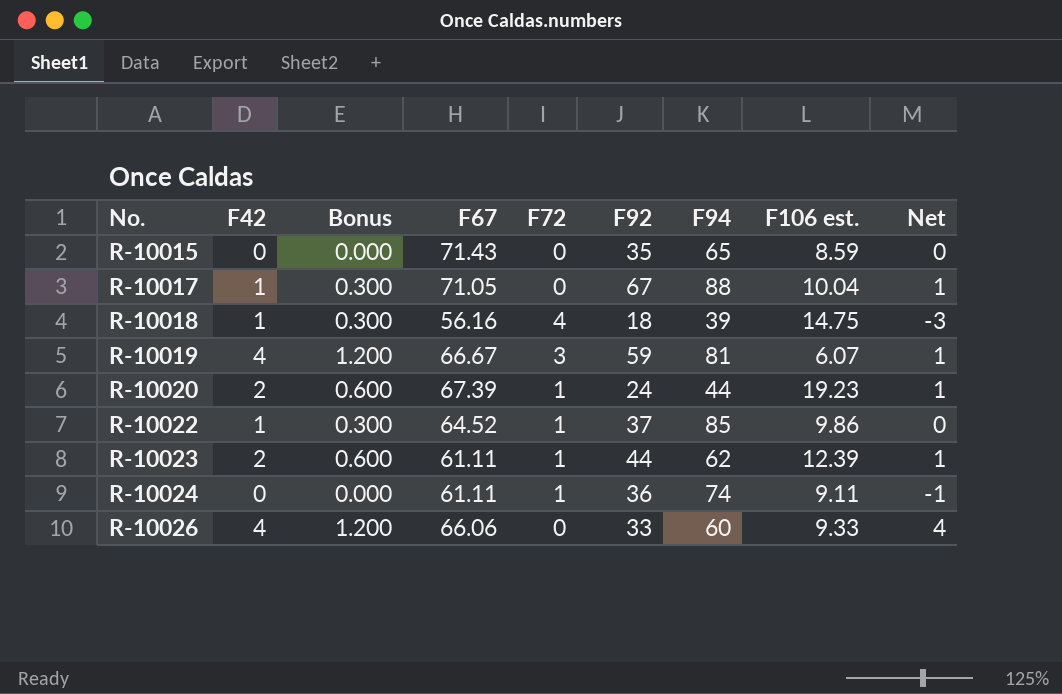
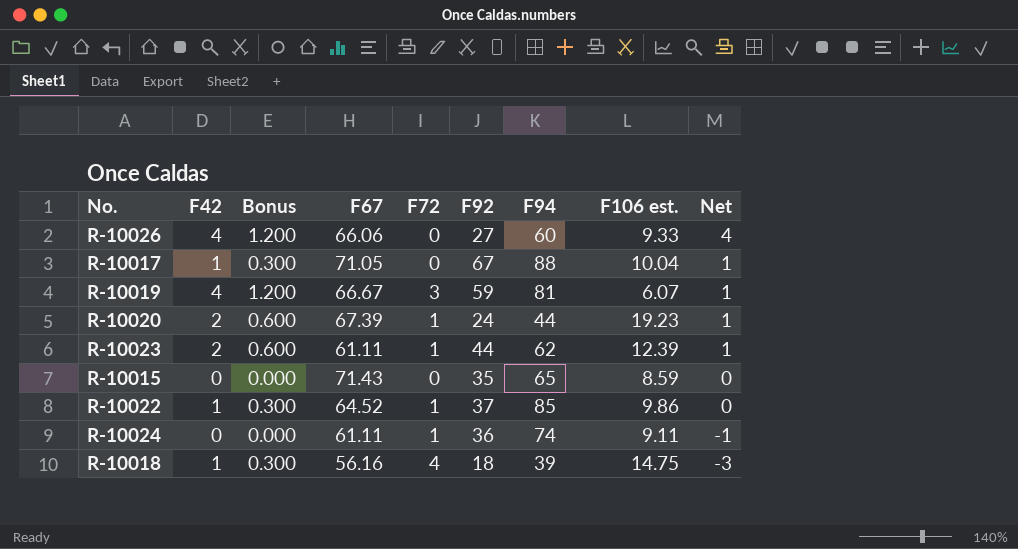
row order: No. ascending -> Net descending
R-10026 | F92: 33 -> 27

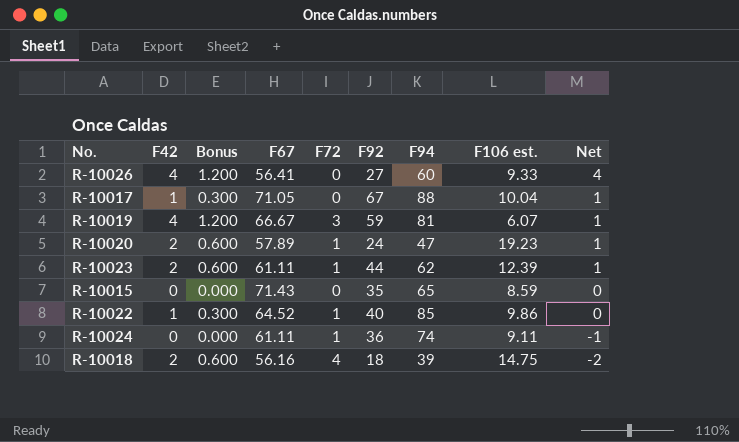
R-10026 | F67: 66.06 -> 56.41
R-10020 | F67: 67.39 -> 57.89
R-10020 | F94: 44 -> 47
R-10022 | F92: 37 -> 40
R-10018 | F42: 1 -> 2
R-10018 | Bonus: 0.300 -> 0.600
R-10018 | Net: -3 -> -2

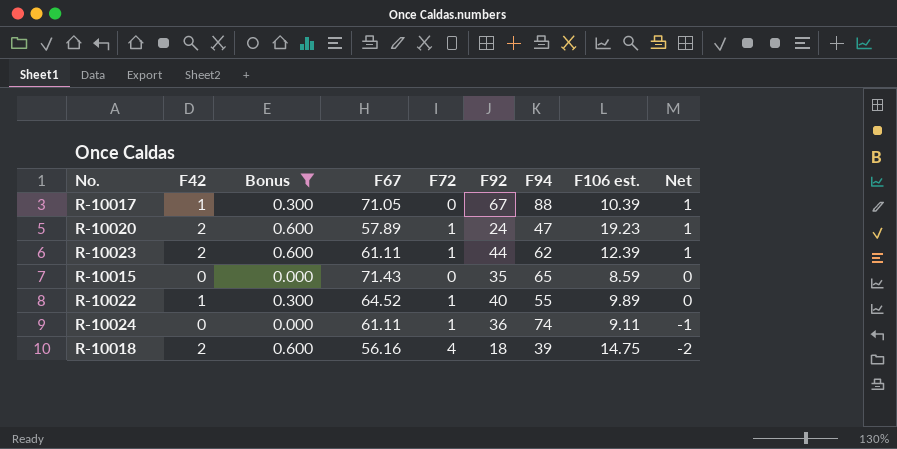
filter: none -> Bonus != 1.200
R-10017 | F106 est.: 10.04 -> 10.39
R-10022 | F94: 85 -> 55
R-10022 | F106 est.: 9.86 -> 9.89

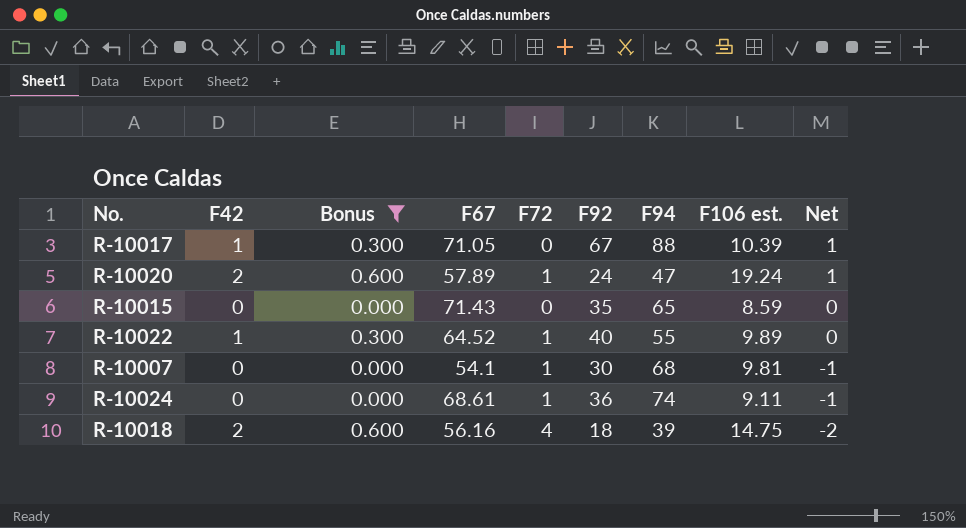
row R-10023: 2 | 0.600 | 61.11 | 1 | 44 | 62 | 12.39 | 1 -> none
R-10020 | F106 est.: 19.23 -> 19.24
row R-10007: none -> 0 | 0.000 | 54.1 | 1 | 30 | 68 | 9.81 | -1
R-10024 | F67: 61.11 -> 68.61

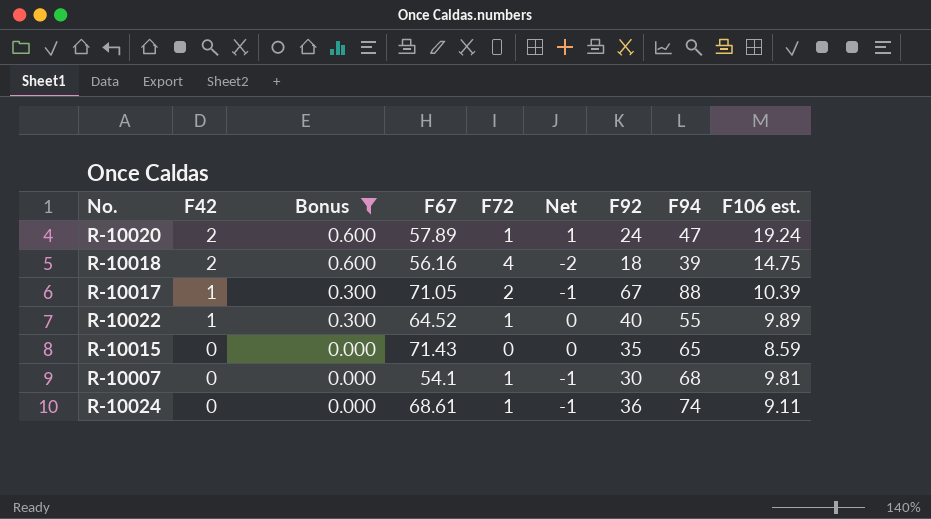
row order: Net descending -> F42 descending
column Net | position: 9 -> 6
R-10017 | F72: 0 -> 2
R-10017 | Net: 1 -> -1

